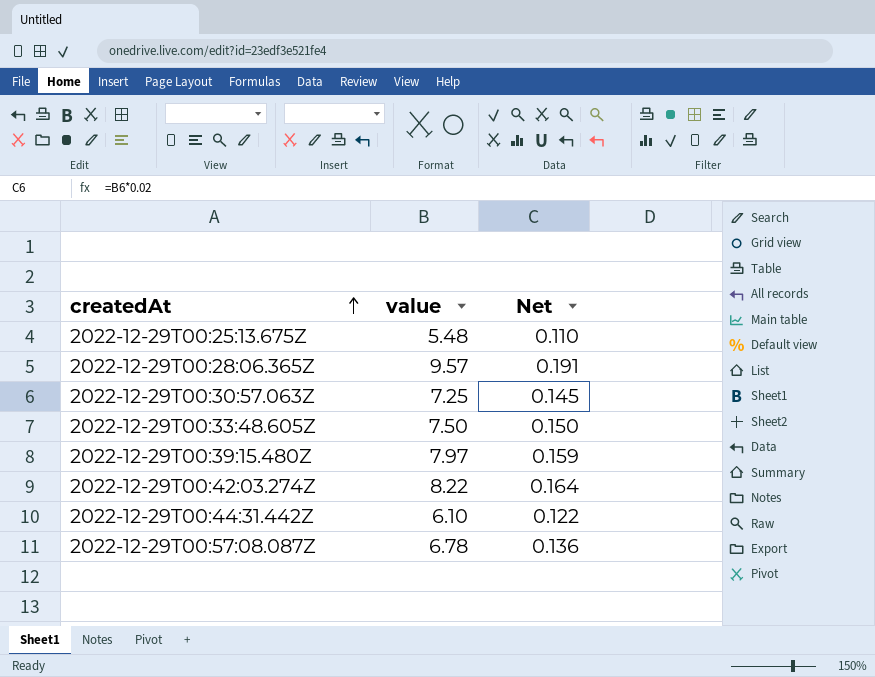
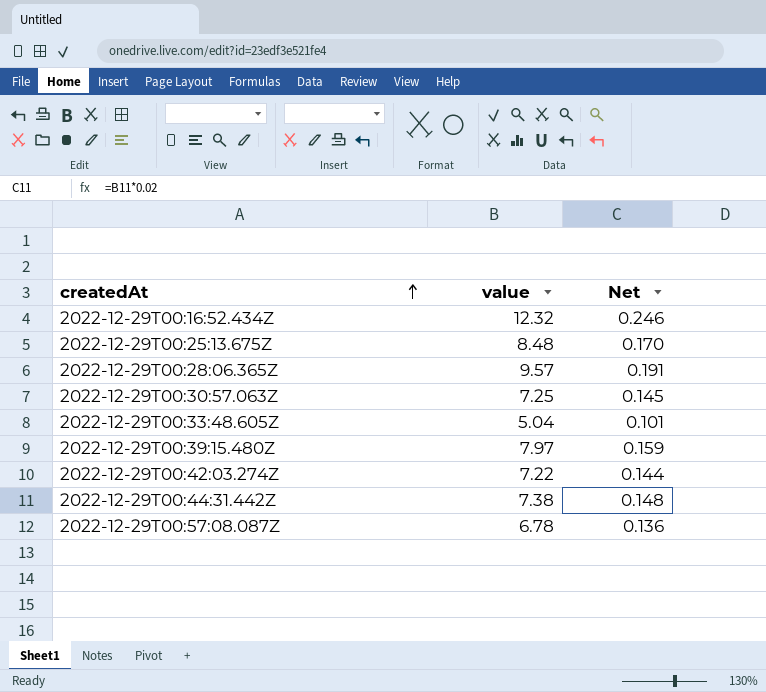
row 2022-12-29T00:16:52.434Z: none -> 12.32 | 0.246
2022-12-29T00:25:13.675Z | value: 5.48 -> 8.48
2022-12-29T00:25:13.675Z | Net: 0.110 -> 0.170
2022-12-29T00:33:48.605Z | value: 7.50 -> 5.04
2022-12-29T00:33:48.605Z | Net: 0.150 -> 0.101
2022-12-29T00:42:03.274Z | value: 8.22 -> 7.22
2022-12-29T00:42:03.274Z | Net: 0.164 -> 0.144
2022-12-29T00:44:31.442Z | value: 6.10 -> 7.38
2022-12-29T00:44:31.442Z | Net: 0.122 -> 0.148

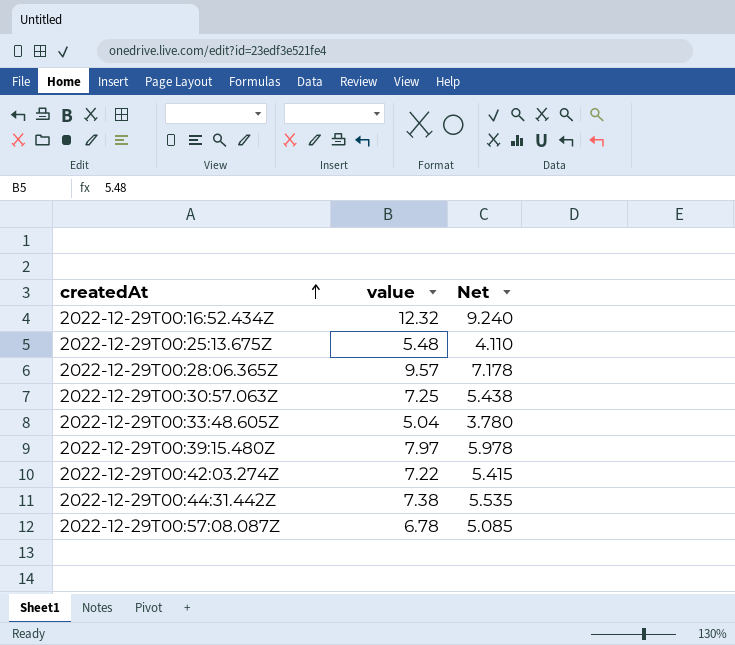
column Net | formula: [value] * 0.02 -> [value] * 0.75
2022-12-29T00:25:13.675Z | value: 8.48 -> 5.48

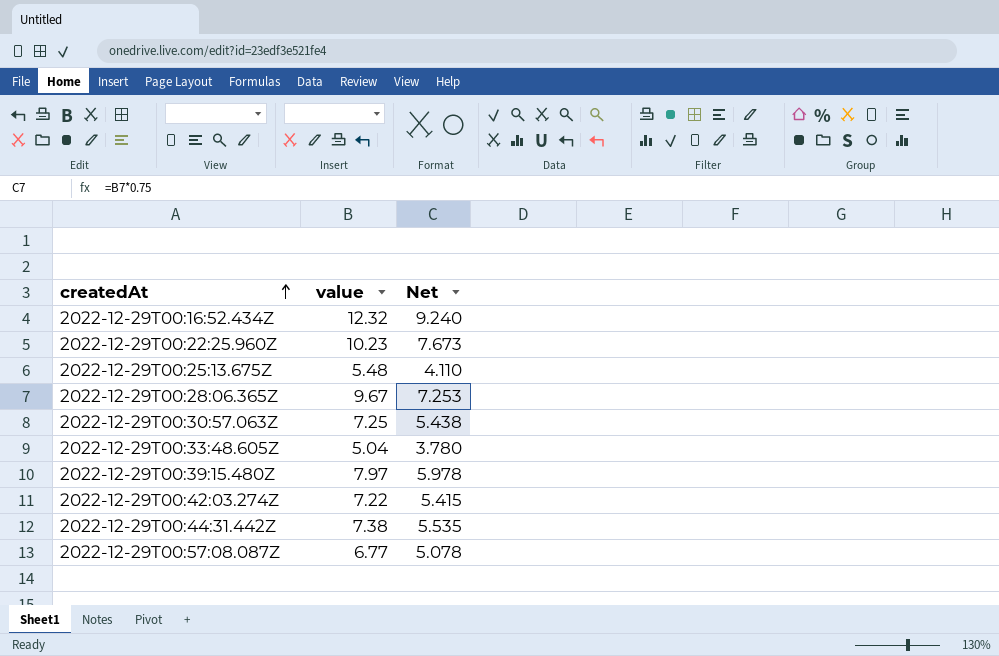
row 2022-12-29T00:22:25.960Z: none -> 10.23 | 7.673
2022-12-29T00:28:06.365Z | value: 9.57 -> 9.67
2022-12-29T00:28:06.365Z | Net: 7.178 -> 7.253
2022-12-29T00:57:08.087Z | value: 6.78 -> 6.77
2022-12-29T00:57:08.087Z | Net: 5.085 -> 5.078

